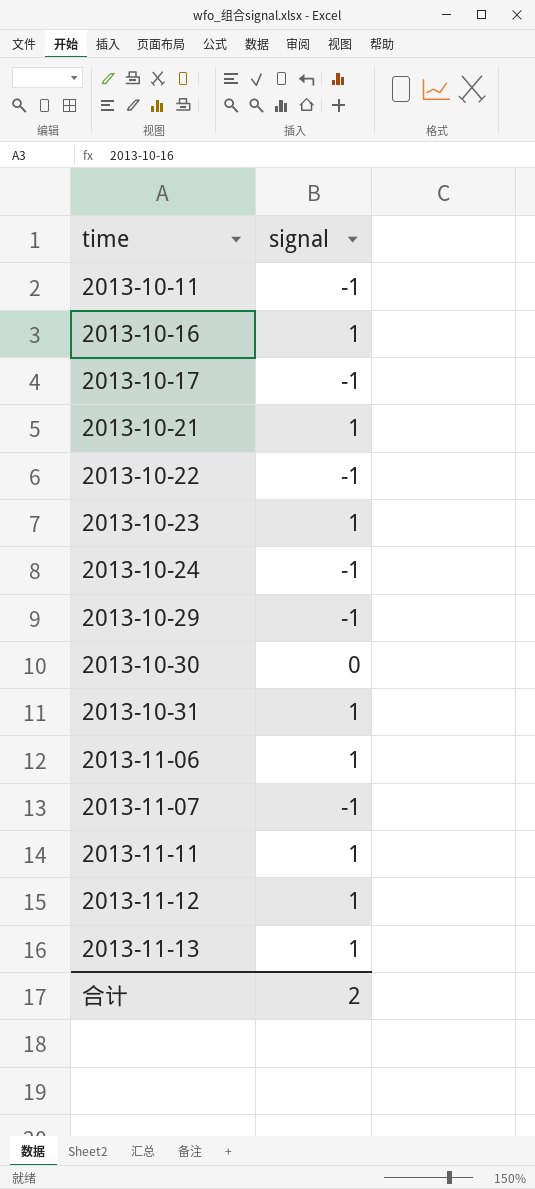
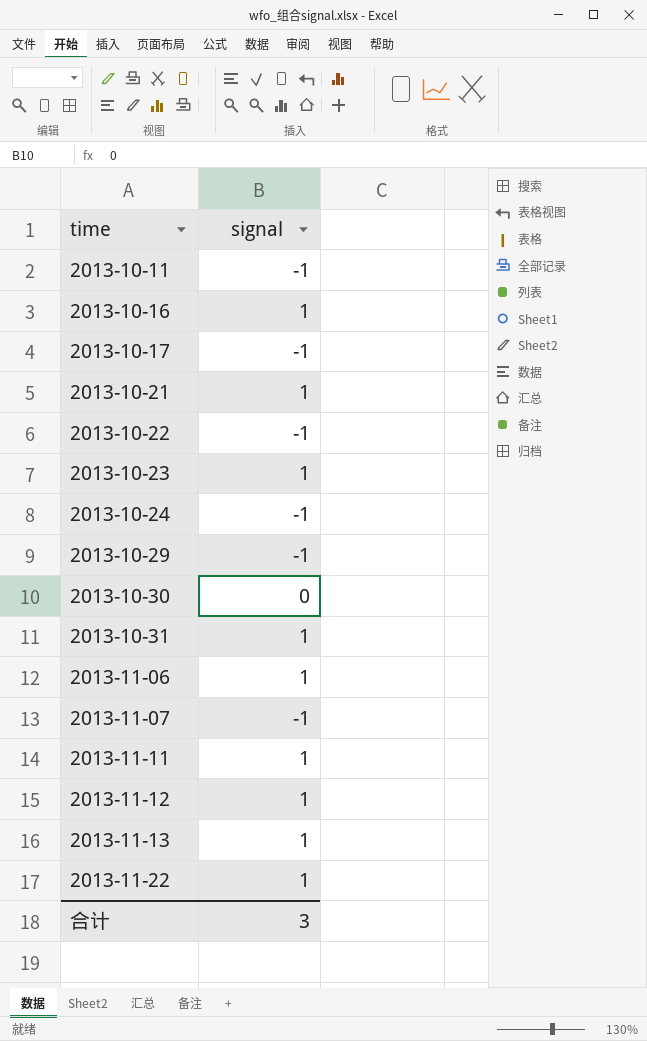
row 2013-11-22: none -> 1
合计 | signal: 2 -> 3

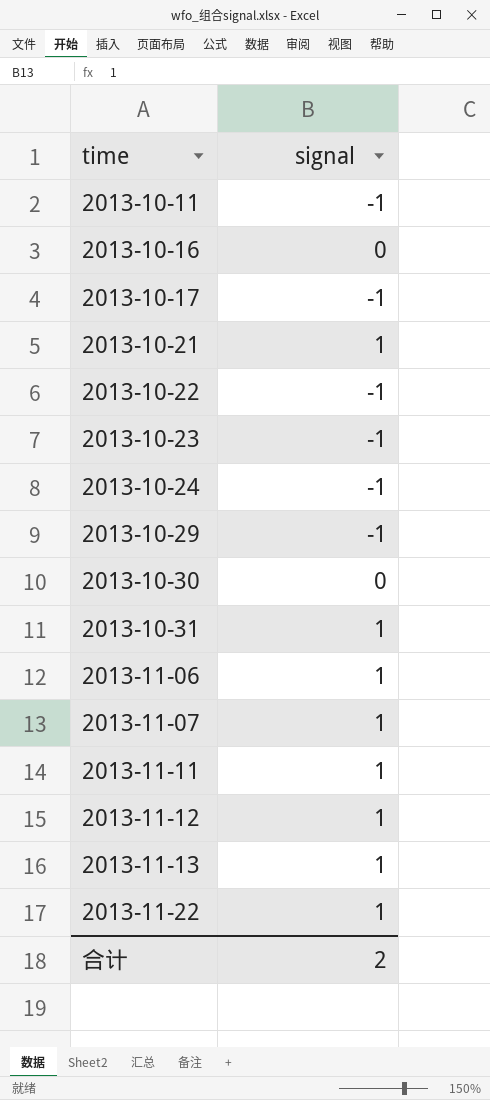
2013-10-16 | signal: 1 -> 0
2013-10-23 | signal: 1 -> -1
2013-11-07 | signal: -1 -> 1
合计 | signal: 3 -> 2

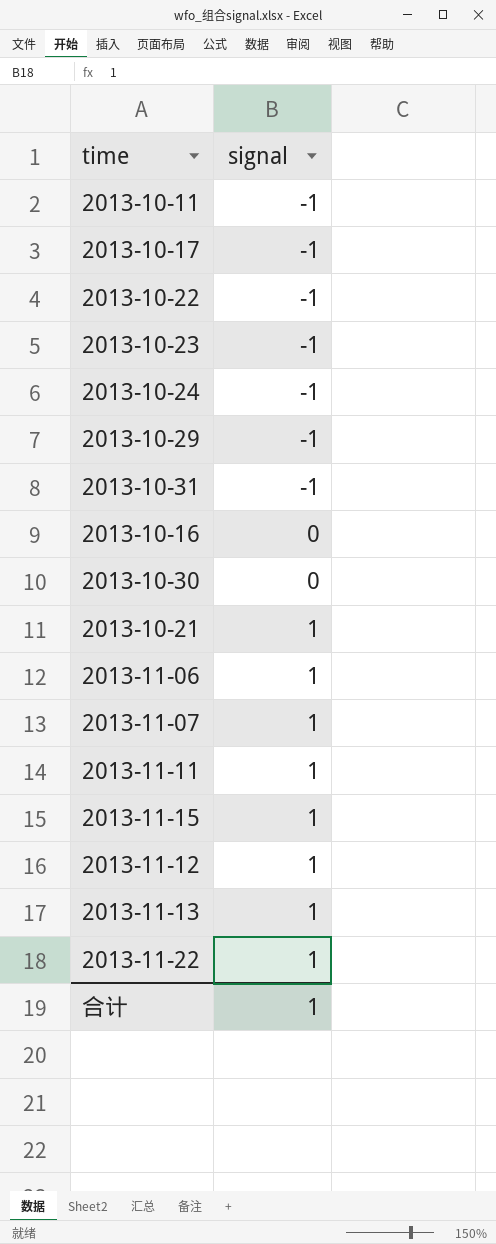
row order: time ascending -> signal ascending
2013-10-31 | signal: 1 -> -1
row 2013-11-15: none -> 1
合计 | signal: 2 -> 1

